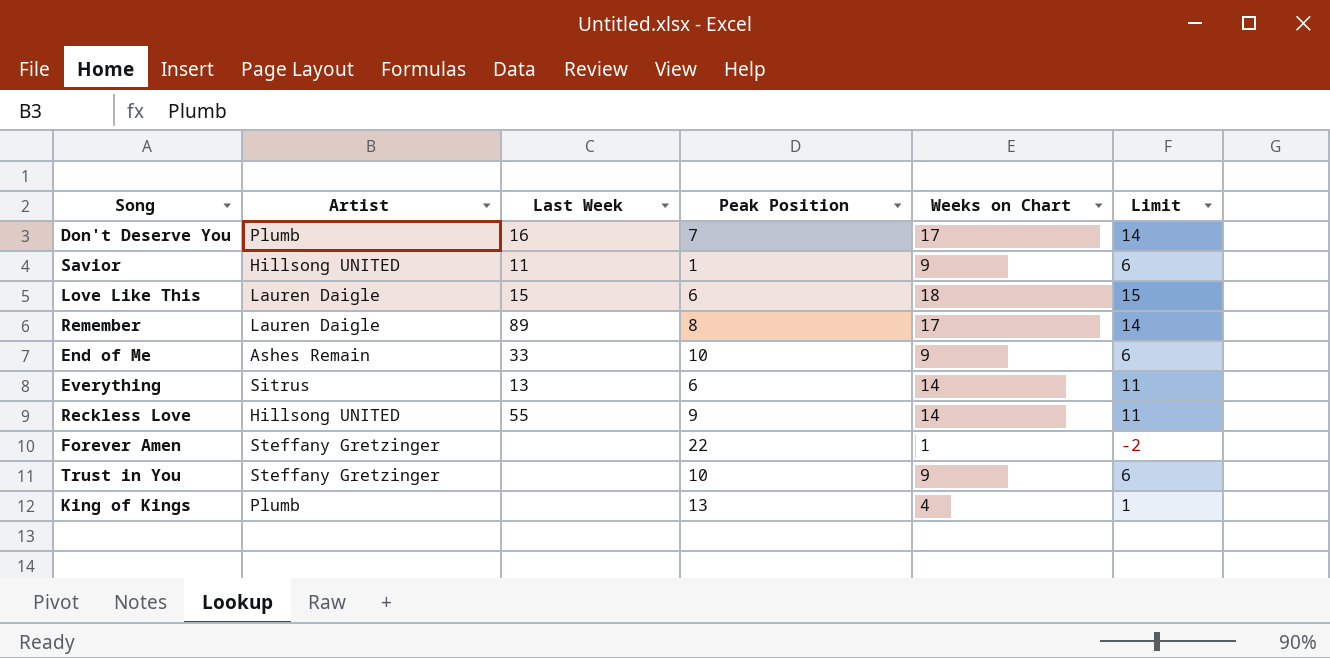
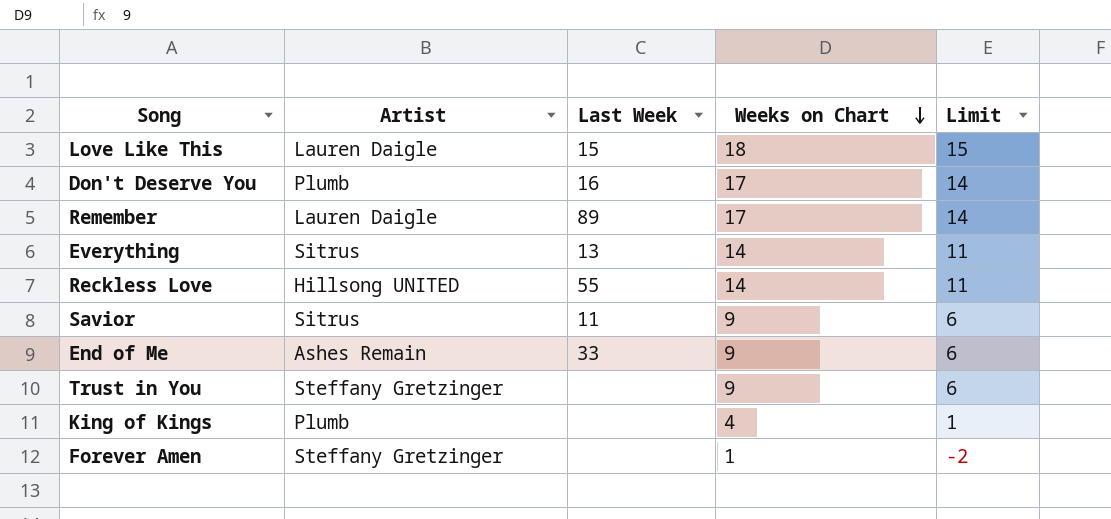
row order: none -> Weeks on Chart descending
column Peak Position | position: 4 -> none
Savior | Artist: Hillsong UNITED -> Sitrus

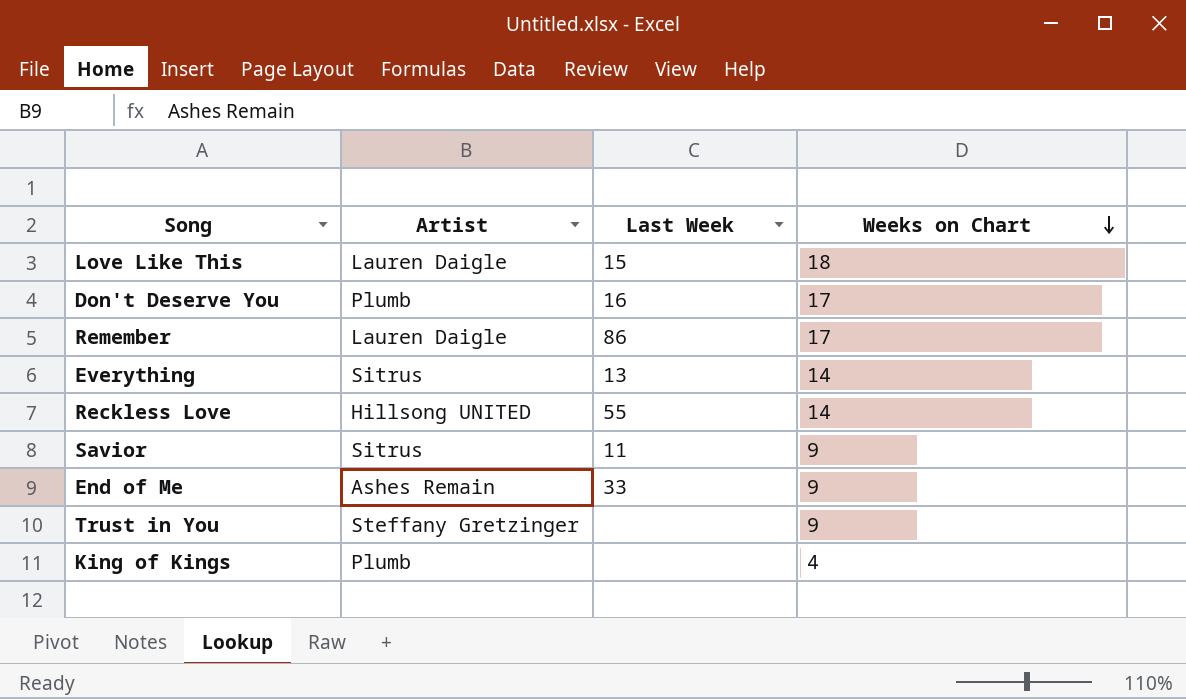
column Limit | formula: [Weeks on Chart] - 3 -> none
row Forever Amen: Steffany Gretzinger | none | 1 | -2 -> none
Remember | Last Week: 89 -> 86

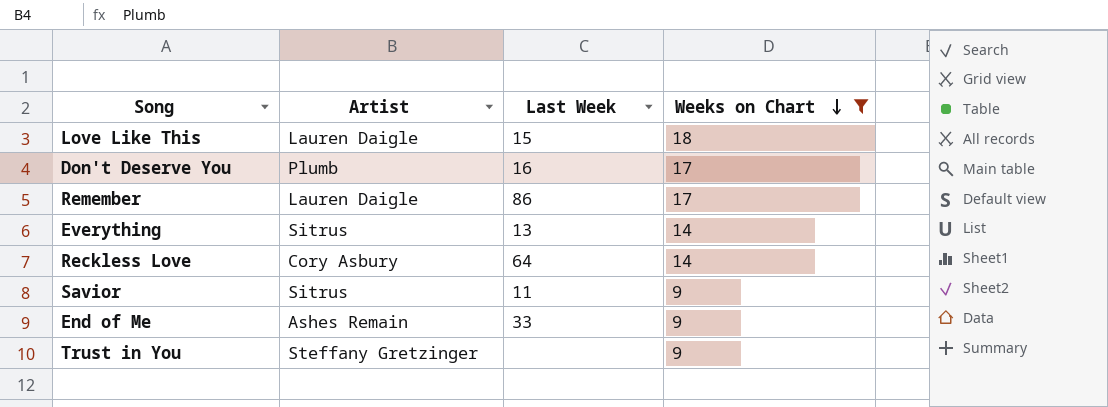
filter: none -> Weeks on Chart != 4
Reckless Love | Artist: Hillsong UNITED -> Cory Asbury
Reckless Love | Last Week: 55 -> 64

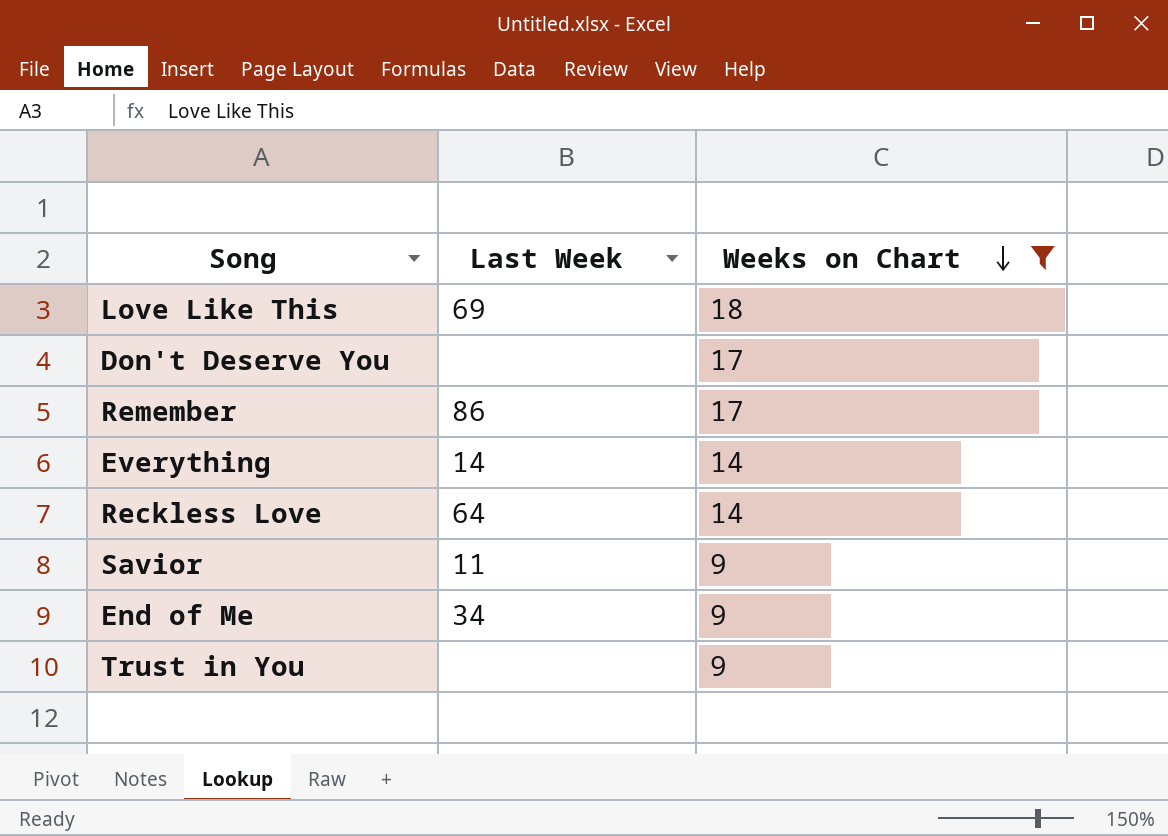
column Artist | position: 2 -> none
Love Like This | Last Week: 15 -> 69
Don't Deserve You | Last Week: 16 -> none
Everything | Last Week: 13 -> 14
End of Me | Last Week: 33 -> 34

